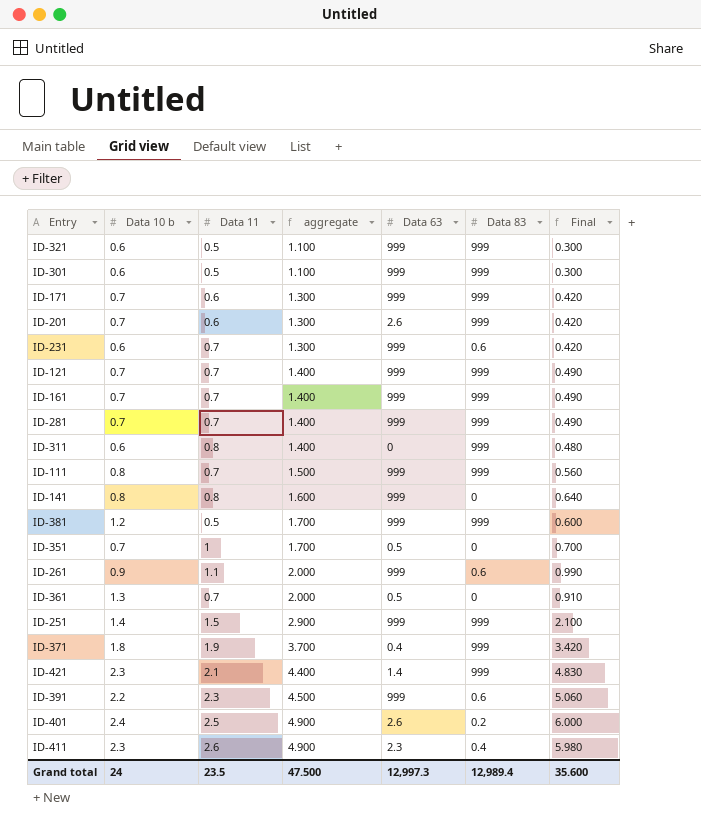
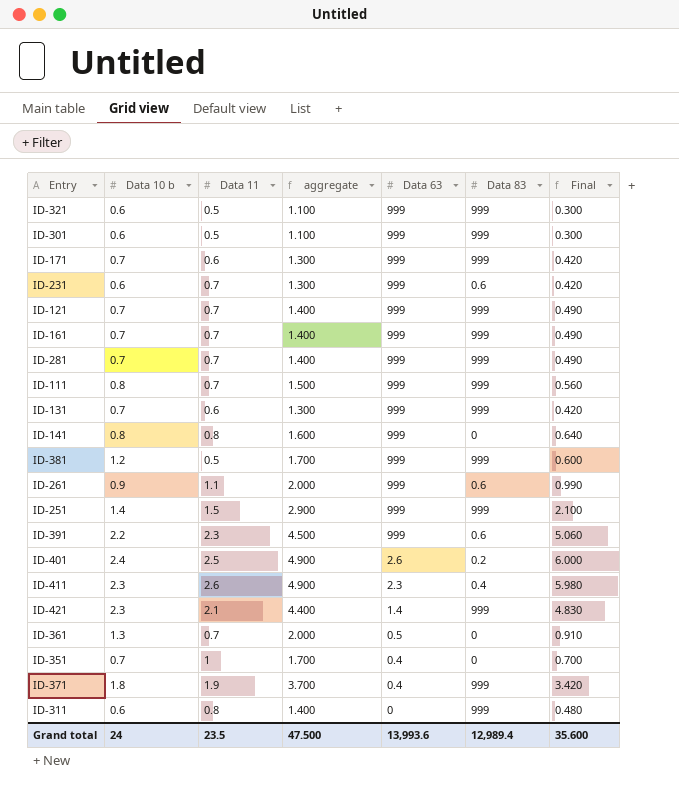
row order: aggregate ascending -> Data 63 descending
row ID-201: 0.7 | 0.6 | 1.300 | 2.6 | 999 | 0.420 -> none
row ID-131: none -> 0.7 | 0.6 | 1.300 | 999 | 999 | 0.420
ID-351 | Data 63: 0.5 -> 0.4
Grand total | Data 63: 12,997.3 -> 13,993.6

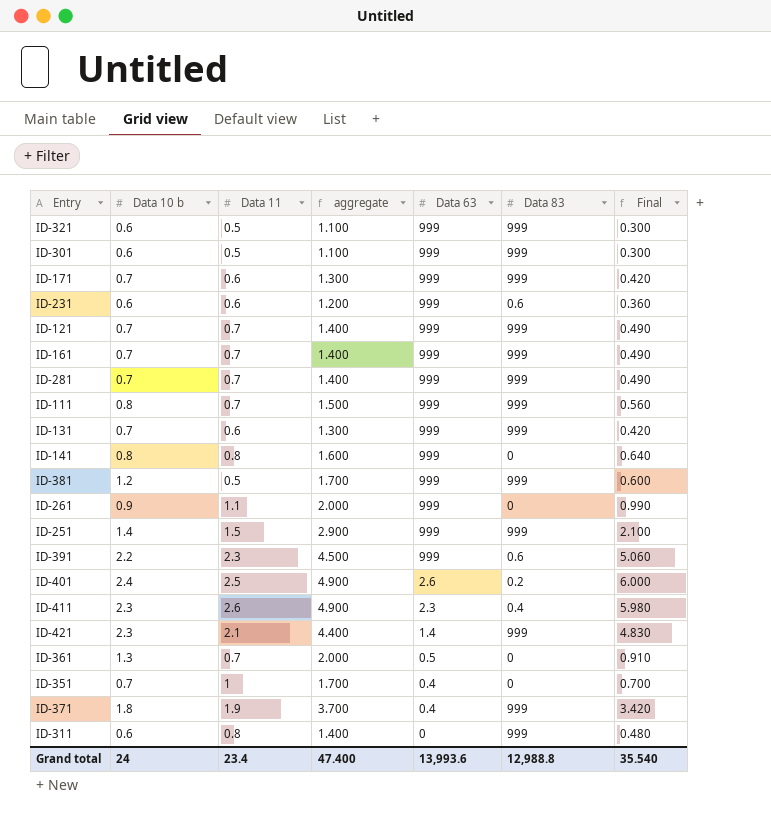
ID-231 | Data 11: 0.7 -> 0.6
ID-231 | aggregate: 1.300 -> 1.200
ID-231 | Final: 0.420 -> 0.360
ID-261 | Data 83: 0.6 -> 0
Grand total | Data 11: 23.5 -> 23.4
Grand total | aggregate: 47.500 -> 47.400
Grand total | Data 83: 12,989.4 -> 12,988.8
Grand total | Final: 35.600 -> 35.540

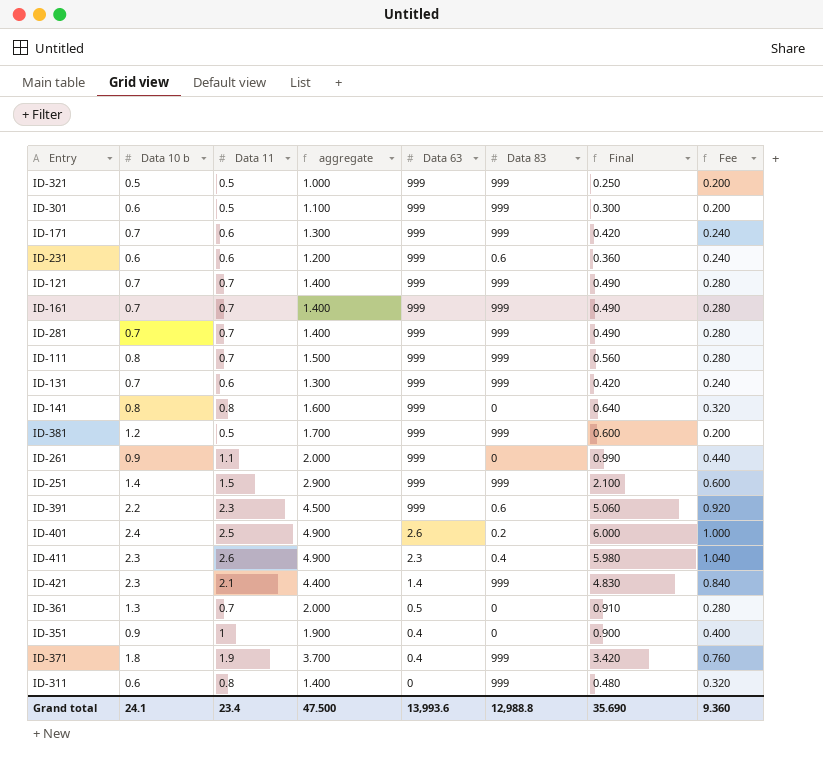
column Fee | formula: none -> [Data 11] * 0.4
ID-321 | Data 10 b: 0.6 -> 0.5
ID-321 | aggregate: 1.100 -> 1.000
ID-321 | Final: 0.300 -> 0.250
ID-351 | Data 10 b: 0.7 -> 0.9
ID-351 | aggregate: 1.700 -> 1.900
ID-351 | Final: 0.700 -> 0.900
Grand total | Data 10 b: 24 -> 24.1
Grand total | aggregate: 47.400 -> 47.500
Grand total | Final: 35.540 -> 35.690

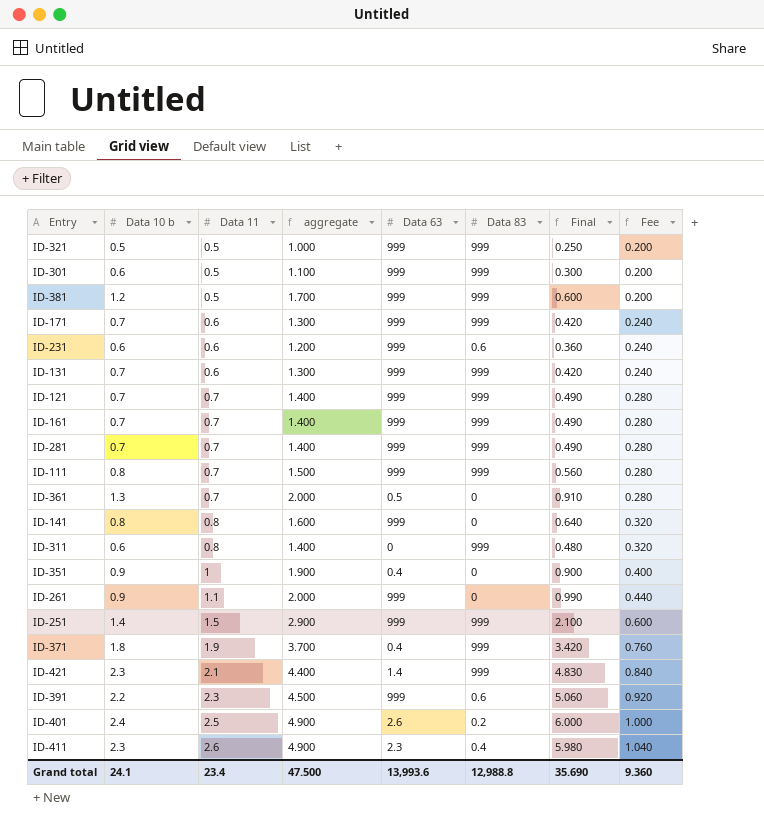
row order: Data 63 descending -> Data 11 ascending

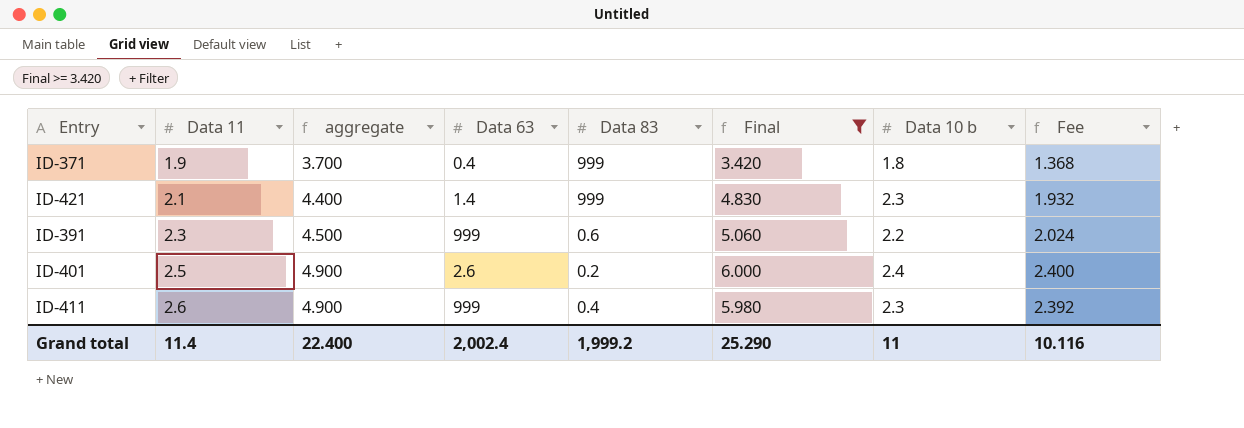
filter: none -> Final >= 3.420
column Data 10 b | position: 2 -> 7
column Fee | formula: [Data 11] * 0.4 -> [Final] * 0.4
ID-411 | Data 63: 2.3 -> 999
Grand total | Data 11: 23.4 -> 11.4
Grand total | aggregate: 47.500 -> 22.400
Grand total | Data 63: 13,993.6 -> 2,002.4
Grand total | Data 83: 12,988.8 -> 1,999.2
Grand total | Final: 35.690 -> 25.290
Grand total | Data 10 b: 24.1 -> 11
Grand total | Fee: 9.360 -> 10.116

